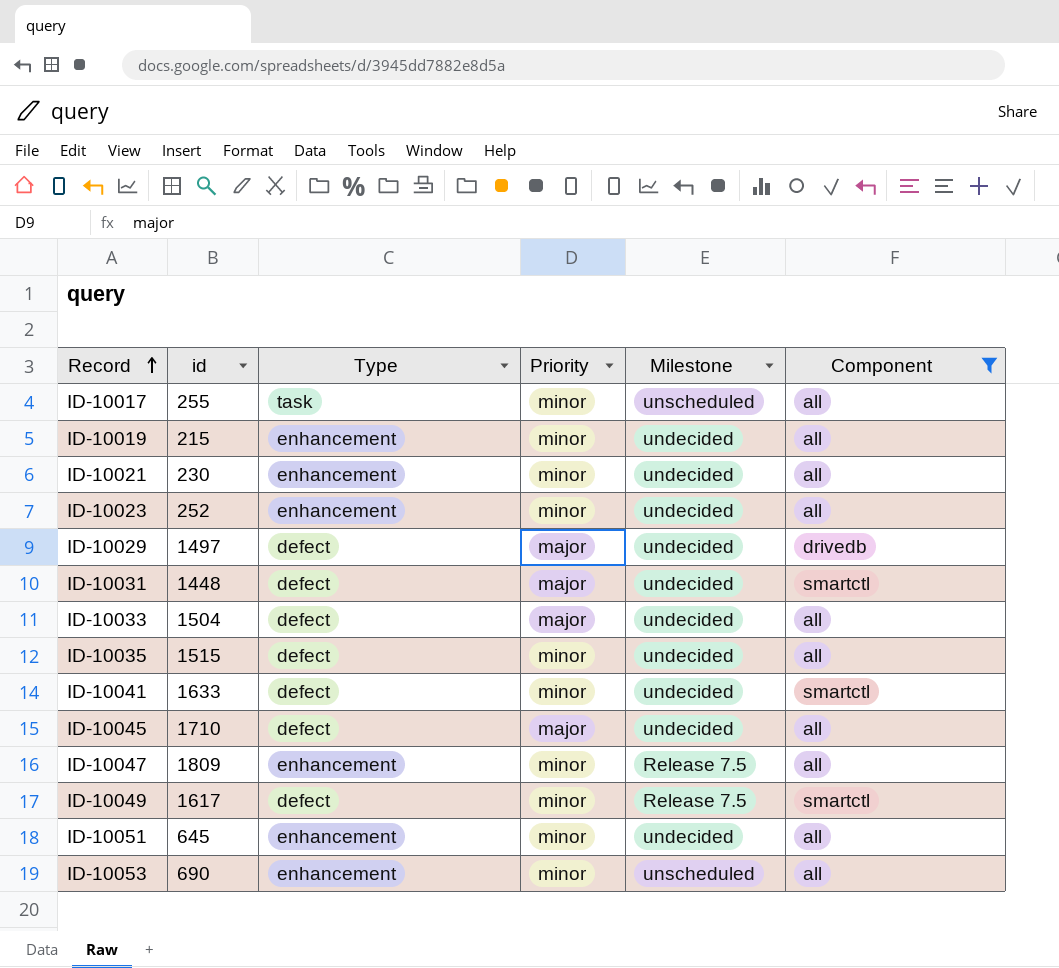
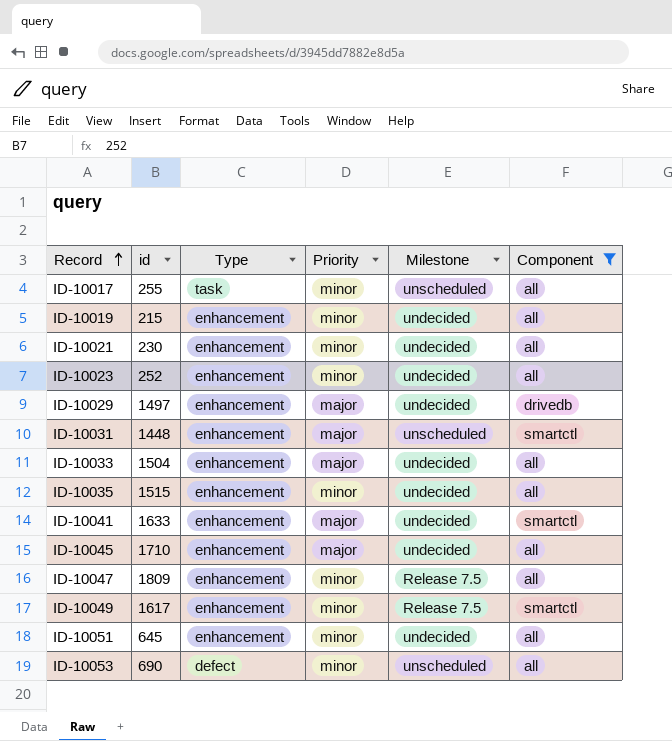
ID-10029 | Type: defect -> enhancement
ID-10031 | Type: defect -> enhancement
ID-10031 | Milestone: undecided -> unscheduled
ID-10033 | Type: defect -> enhancement
ID-10035 | Type: defect -> enhancement
ID-10041 | Type: defect -> enhancement
ID-10041 | Priority: minor -> major
ID-10045 | Type: defect -> enhancement
ID-10049 | Type: defect -> enhancement
ID-10053 | Type: enhancement -> defect

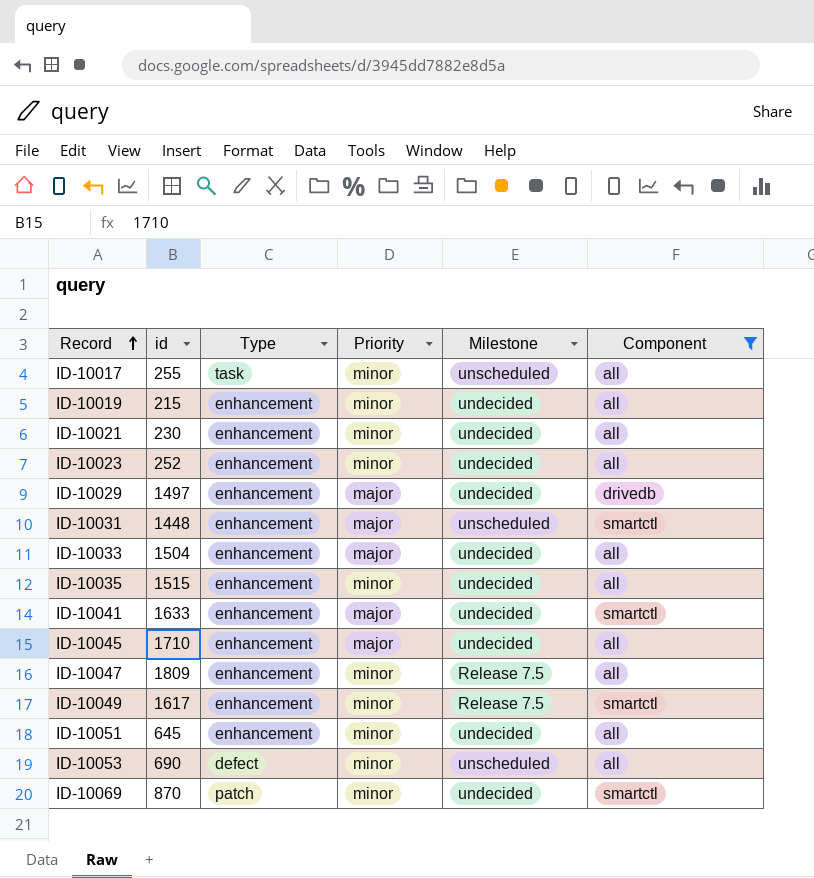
row ID-10069: none -> 870 | patch | minor | undecided | smartctl

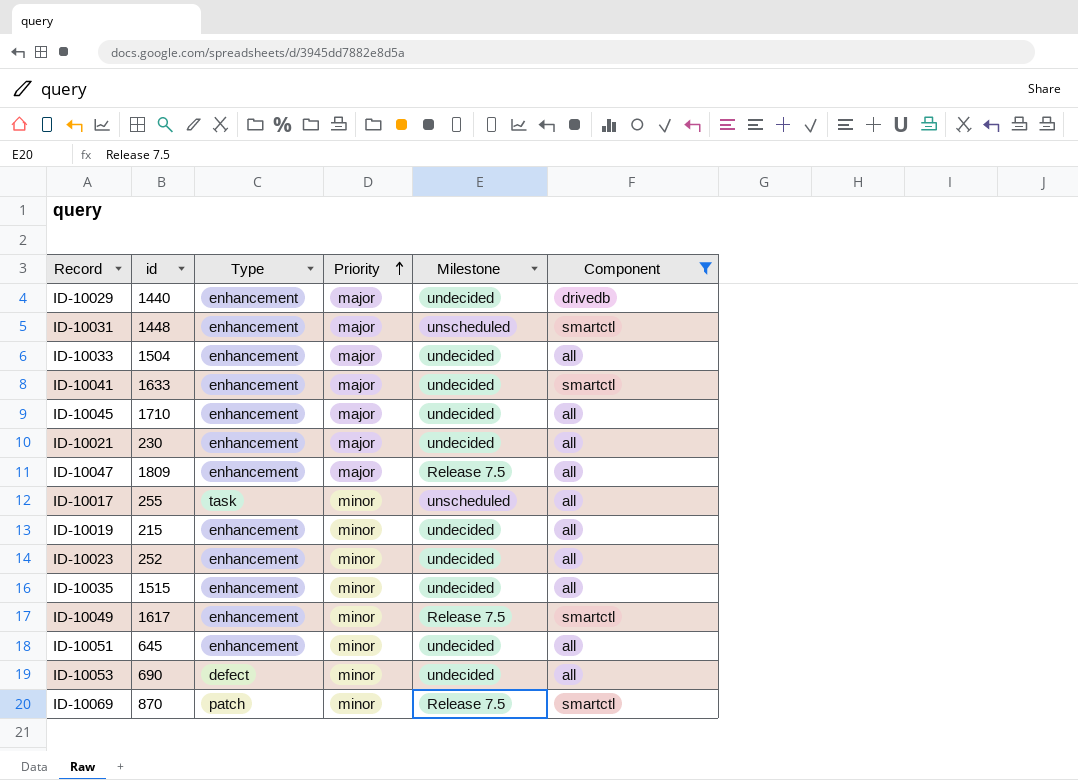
row order: Record ascending -> Priority ascending
ID-10029 | id: 1497 -> 1440
ID-10021 | Priority: minor -> major
ID-10047 | Priority: minor -> major
ID-10053 | Milestone: unscheduled -> undecided
ID-10069 | Milestone: undecided -> Release 7.5

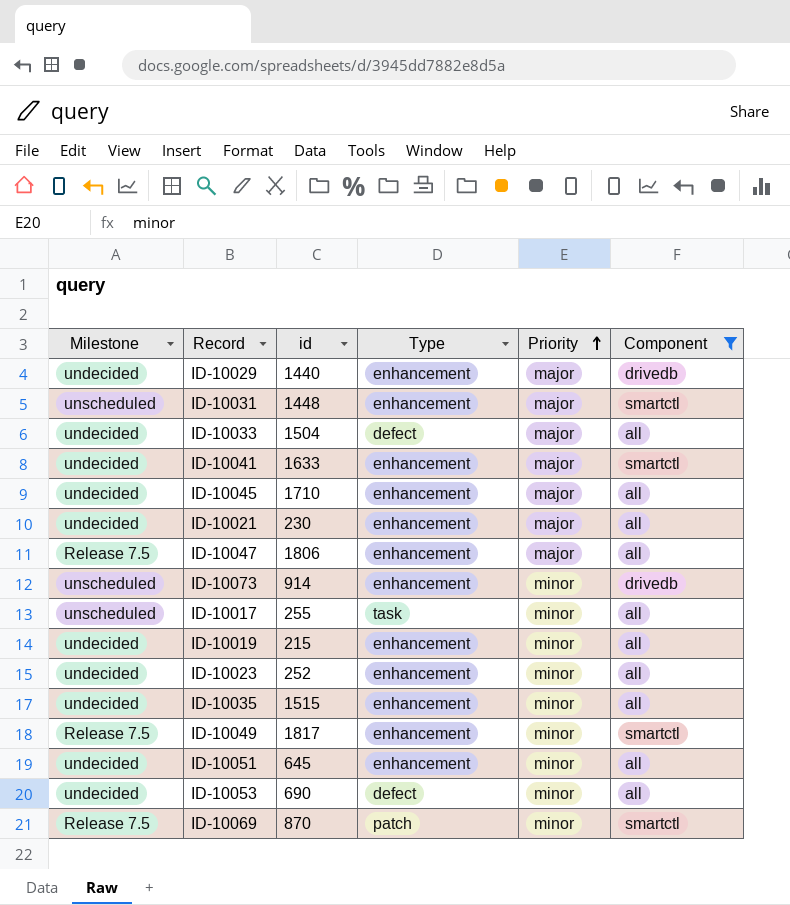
column Milestone | position: 5 -> 1
ID-10033 | Type: enhancement -> defect
ID-10047 | id: 1809 -> 1806
row ID-10073: none -> unscheduled | 914 | enhancement | minor | drivedb
ID-10049 | id: 1617 -> 1817

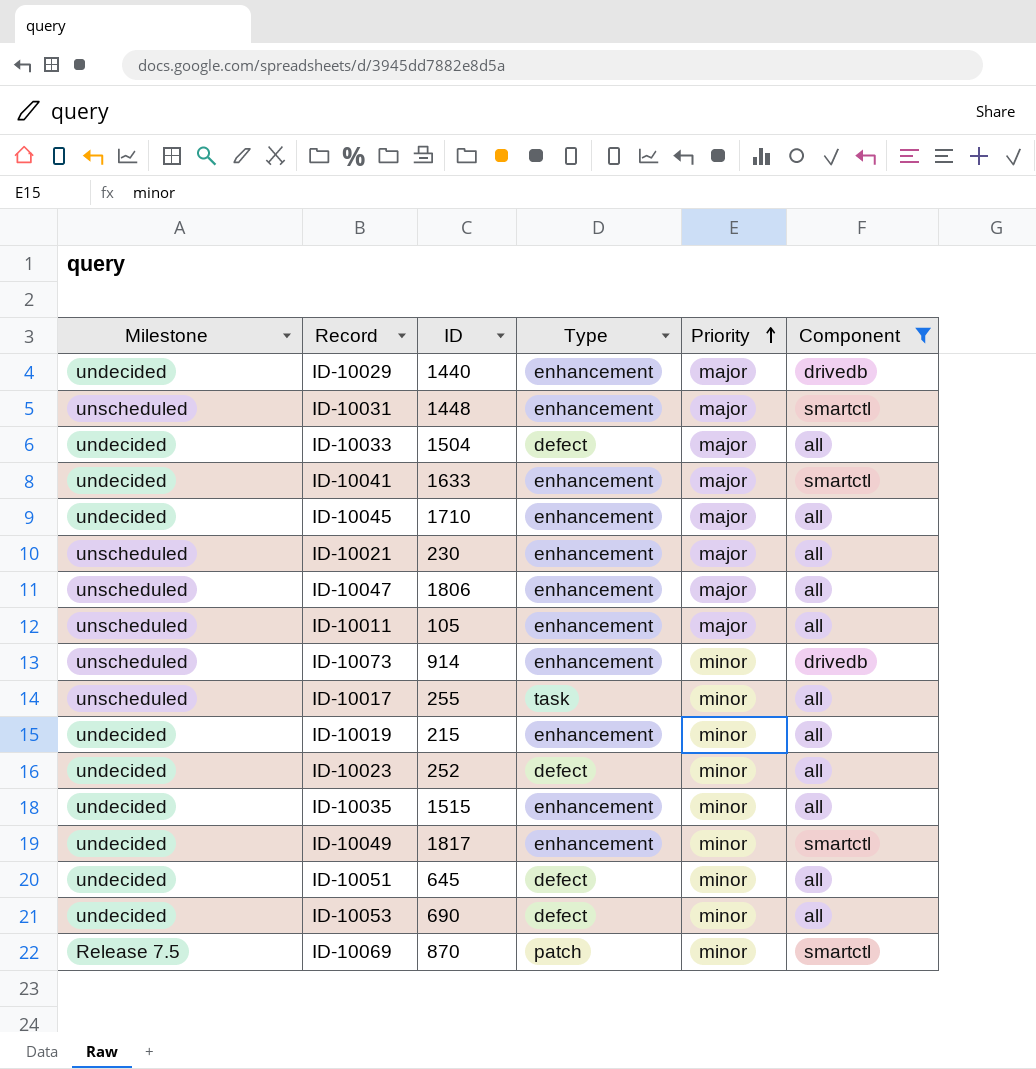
column name: id -> ID
ID-10021 | Milestone: undecided -> unscheduled
ID-10047 | Milestone: Release 7.5 -> unscheduled
row ID-10011: none -> unscheduled | 105 | enhancement | major | all
ID-10023 | Type: enhancement -> defect
ID-10049 | Milestone: Release 7.5 -> undecided
ID-10051 | Type: enhancement -> defect

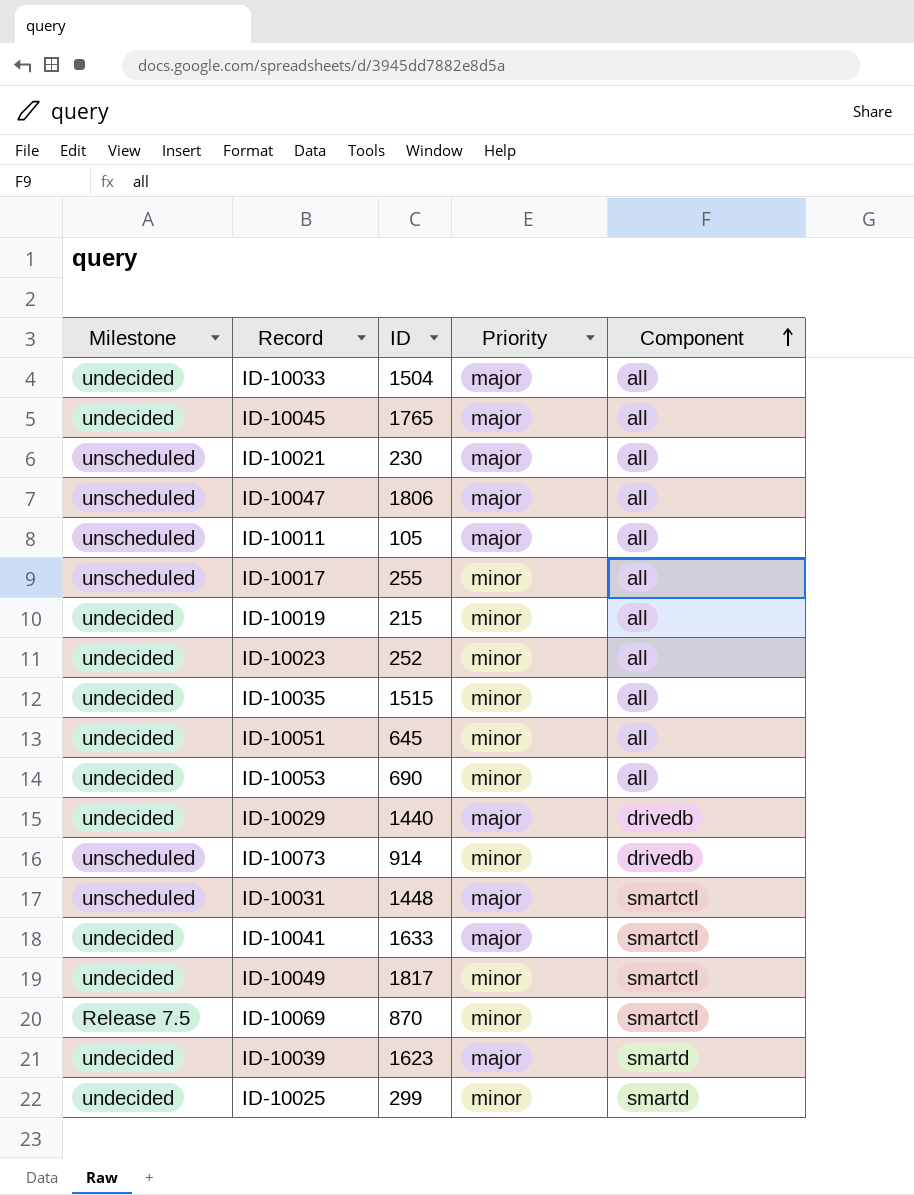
filter: Component != smartd -> none
row order: Priority ascending -> Component ascending
column Type | position: 4 -> none
ID-10045 | ID: 1710 -> 1765

